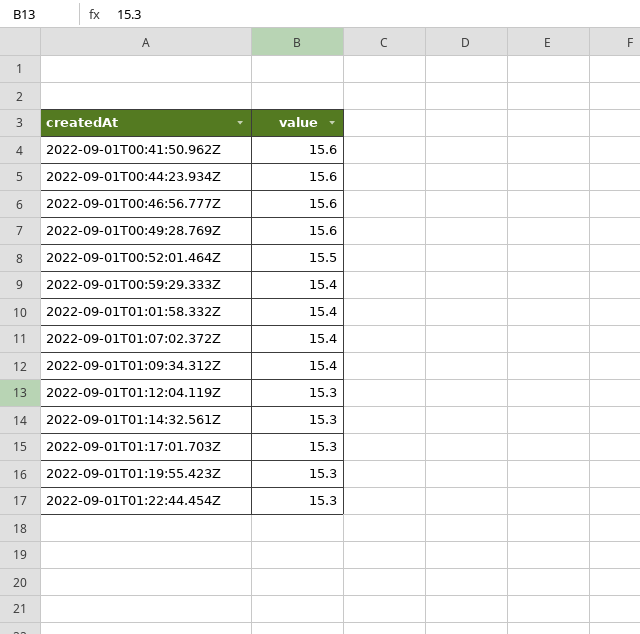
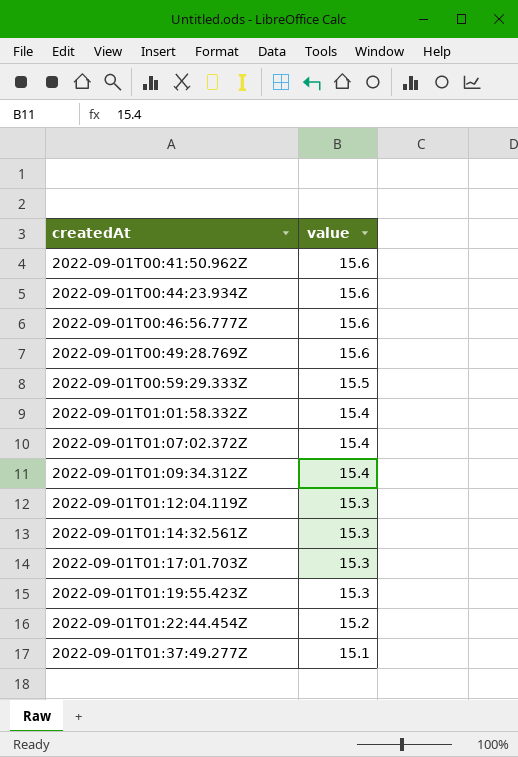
row 2022-09-01T00:52:01.464Z: 15.5 -> none
2022-09-01T00:59:29.333Z | value: 15.4 -> 15.5
2022-09-01T01:22:44.454Z | value: 15.3 -> 15.2
row 2022-09-01T01:37:49.277Z: none -> 15.1

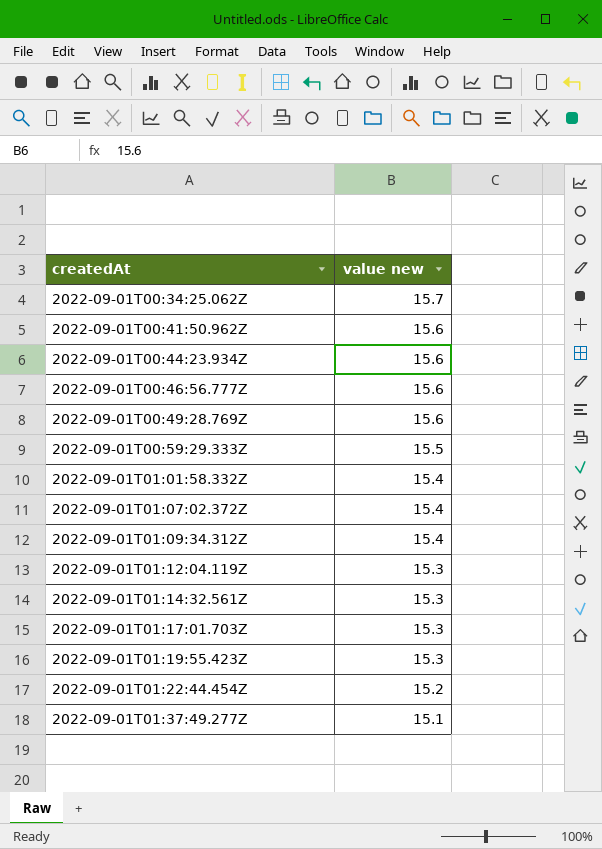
column name: value -> value new
row 2022-09-01T00:34:25.062Z: none -> 15.7

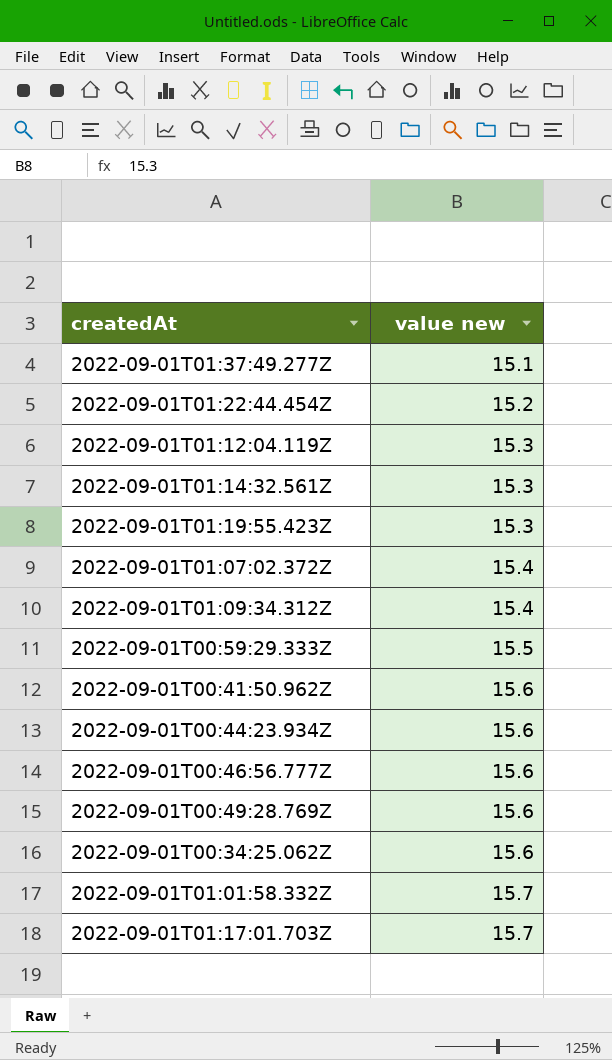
row order: createdAt ascending -> value new ascending
2022-09-01T00:34:25.062Z | value new: 15.7 -> 15.6
2022-09-01T01:01:58.332Z | value new: 15.4 -> 15.7
2022-09-01T01:17:01.703Z | value new: 15.3 -> 15.7

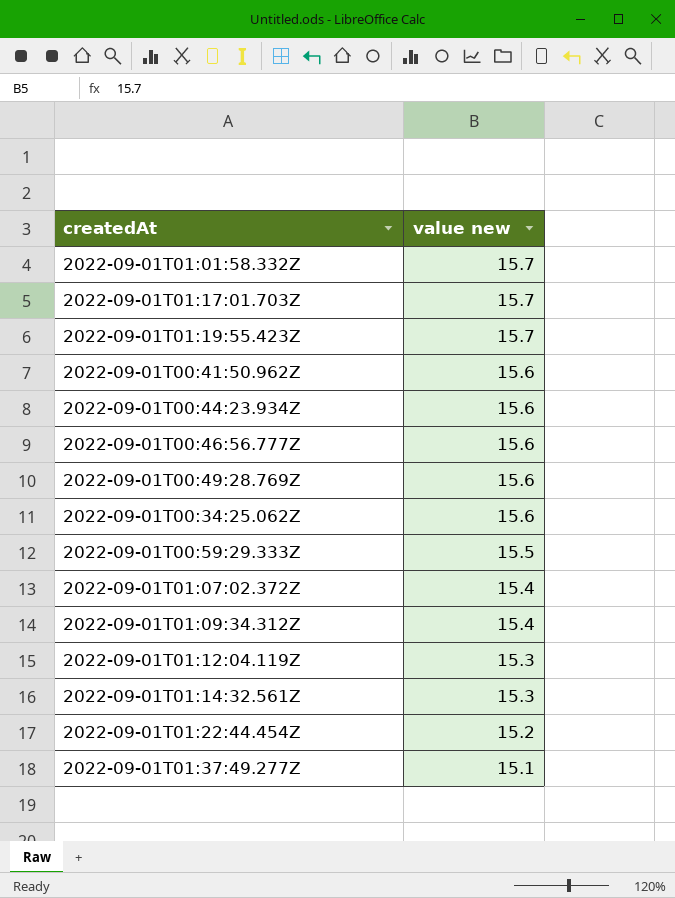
row order: value new ascending -> value new descending
2022-09-01T01:19:55.423Z | value new: 15.3 -> 15.7

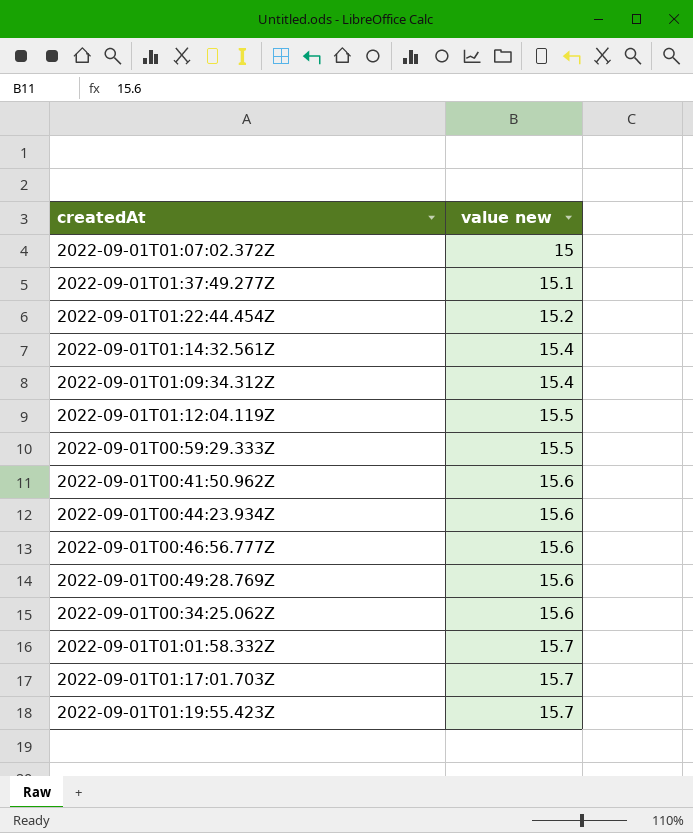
row order: value new descending -> value new ascending
2022-09-01T01:07:02.372Z | value new: 15.4 -> 15
2022-09-01T01:14:32.561Z | value new: 15.3 -> 15.4
2022-09-01T01:12:04.119Z | value new: 15.3 -> 15.5

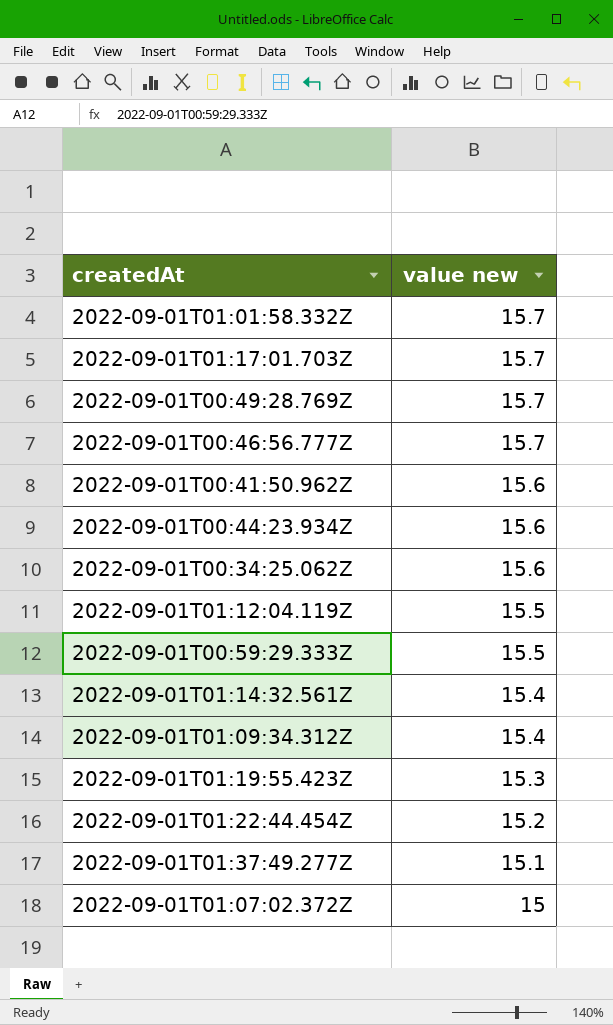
row order: value new ascending -> value new descending
2022-09-01T00:49:28.769Z | value new: 15.6 -> 15.7
2022-09-01T00:46:56.777Z | value new: 15.6 -> 15.7
2022-09-01T01:19:55.423Z | value new: 15.7 -> 15.3

